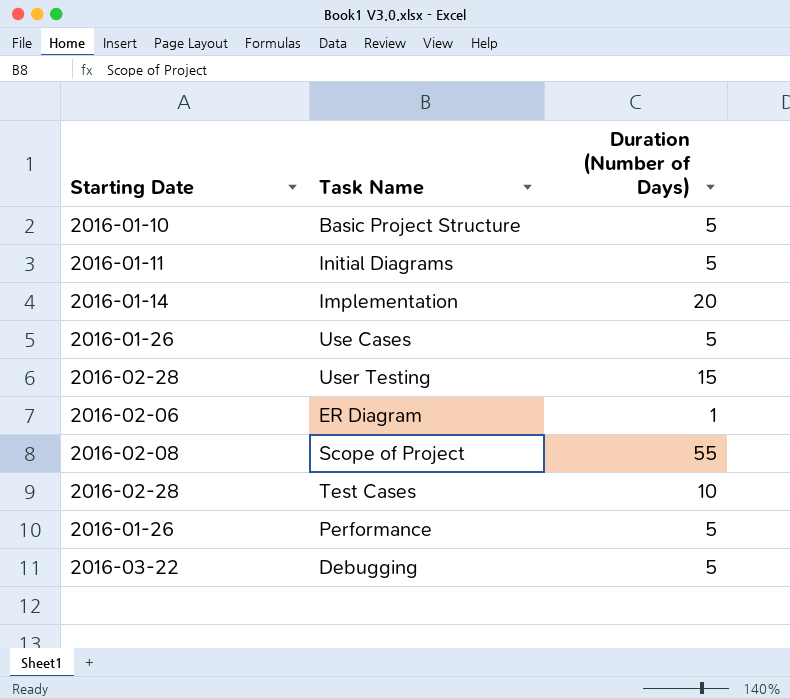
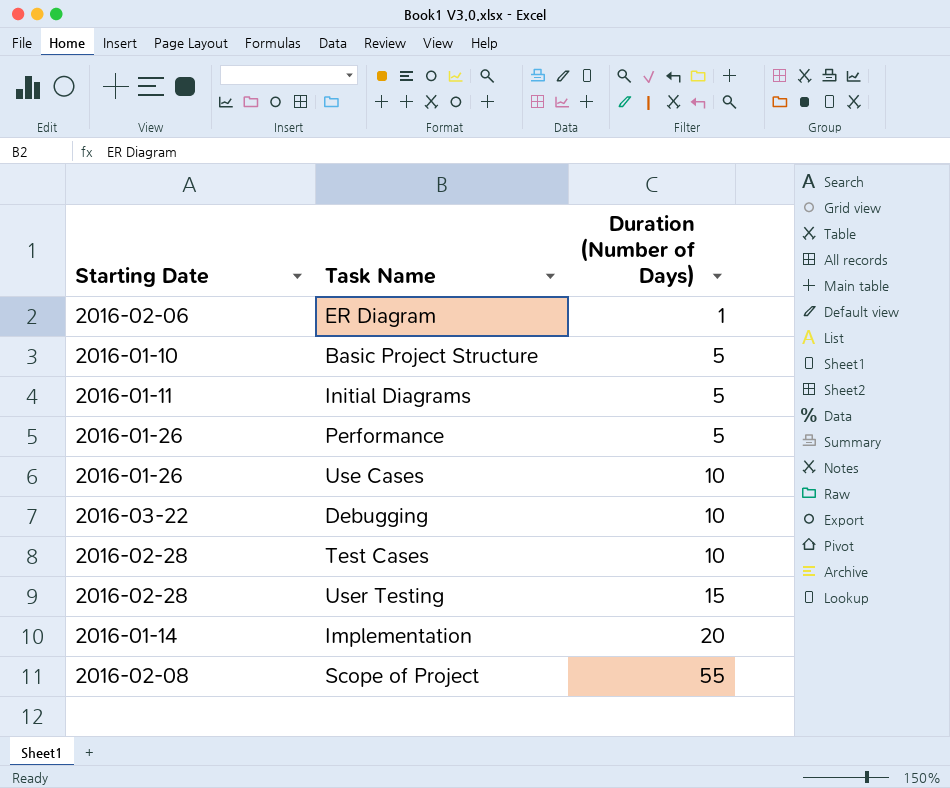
row order: none -> Duration (Number of Days) ascending
Use Cases | Duration (Number of Days): 5 -> 10
Debugging | Duration (Number of Days): 5 -> 10

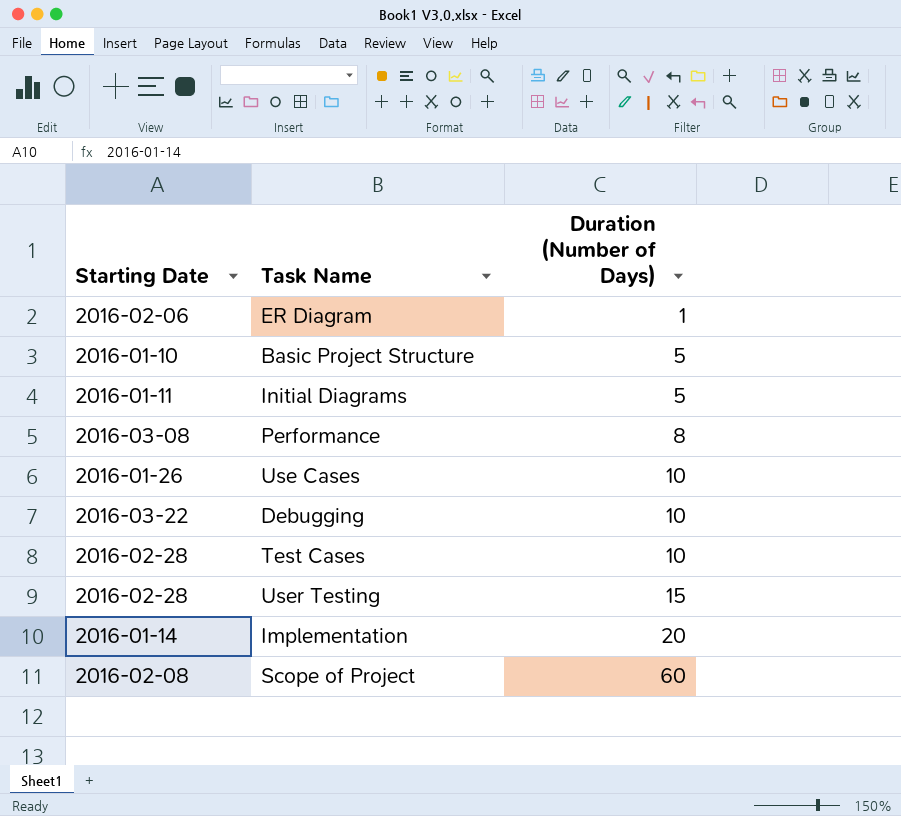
Performance | Starting Date: 2016-01-26 -> 2016-03-08
Performance | Duration (Number of Days): 5 -> 8
Scope of Project | Duration (Number of Days): 55 -> 60

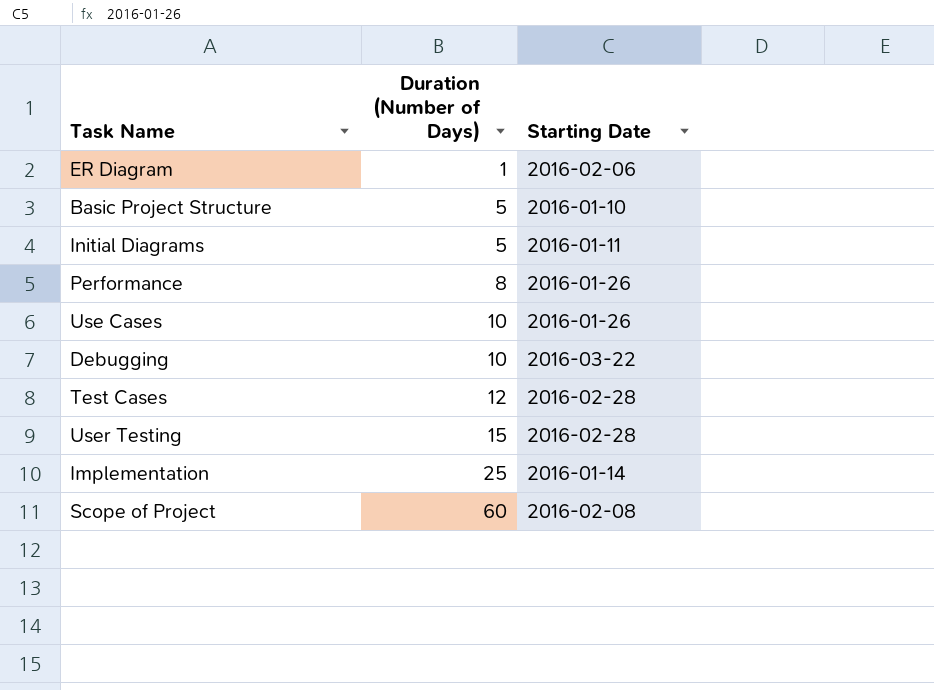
column Starting Date | position: 1 -> 3
Performance | Starting Date: 2016-03-08 -> 2016-01-26
Test Cases | Duration (Number of Days): 10 -> 12
Implementation | Duration (Number of Days): 20 -> 25

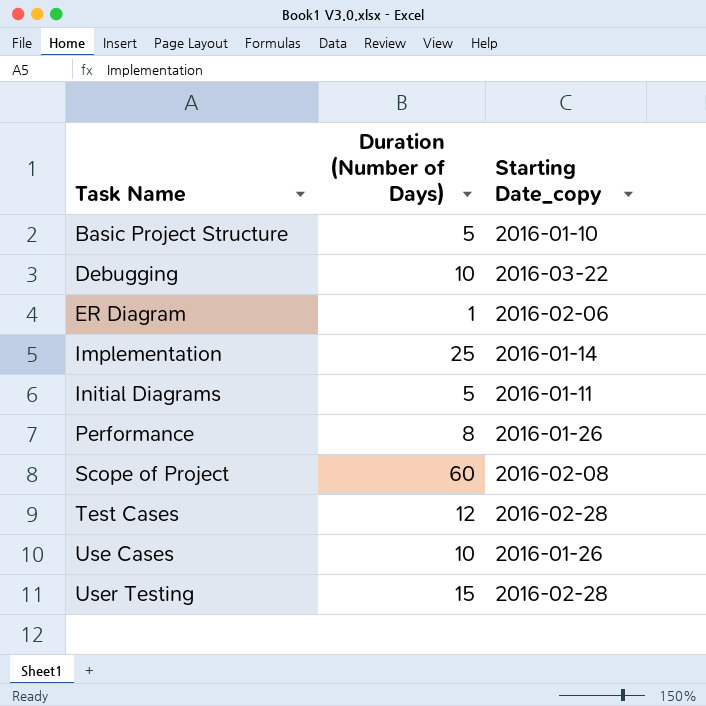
row order: Duration (Number of Days) ascending -> Task Name ascending
column name: Starting Date -> Starting Date_copy

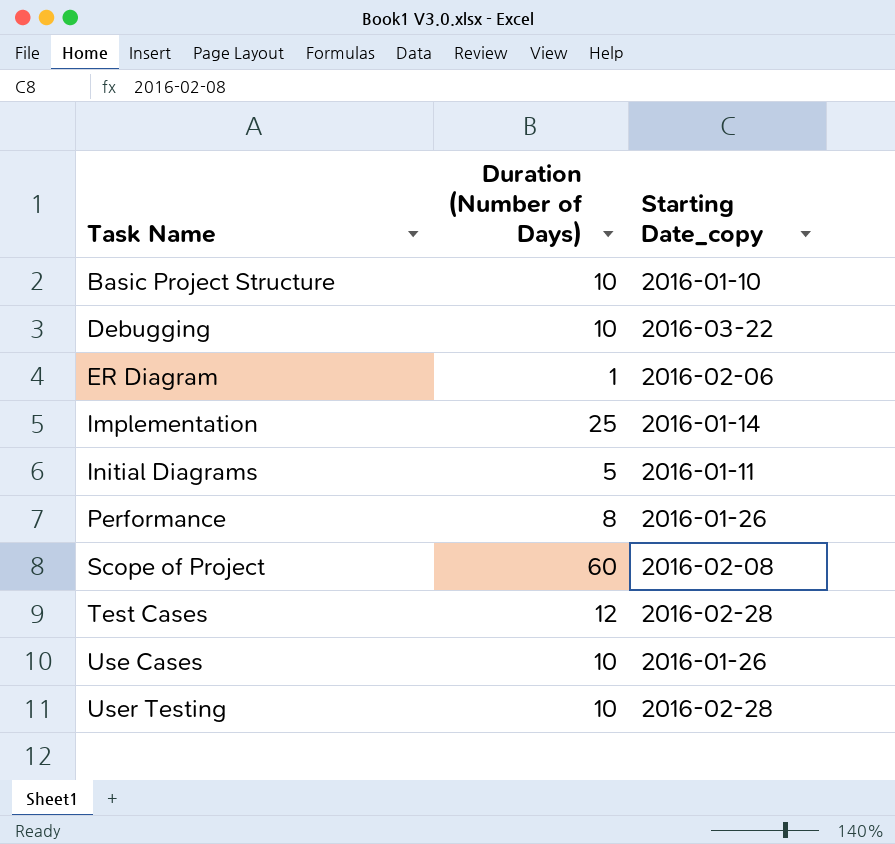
Basic Project Structure | Duration (Number of Days): 5 -> 10
User Testing | Duration (Number of Days): 15 -> 10

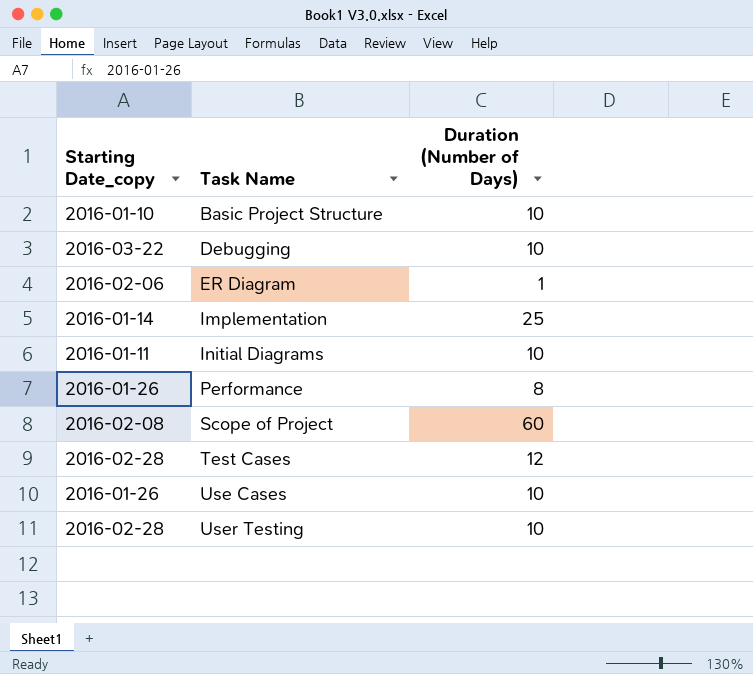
column Starting Date_copy | position: 3 -> 1
Initial Diagrams | Duration (Number of Days): 5 -> 10

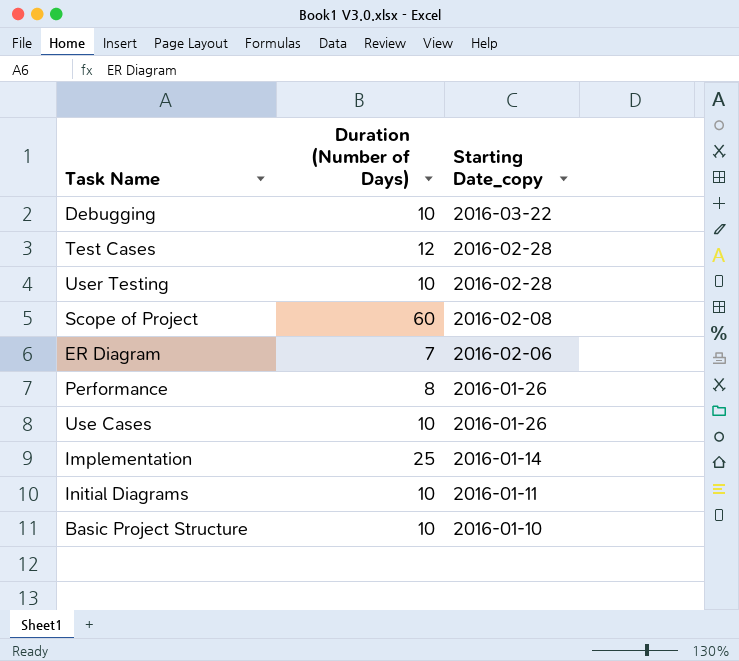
row order: Task Name ascending -> Starting Date_copy descending
column Starting Date_copy | position: 1 -> 3
ER Diagram | Duration (Number of Days): 1 -> 7

